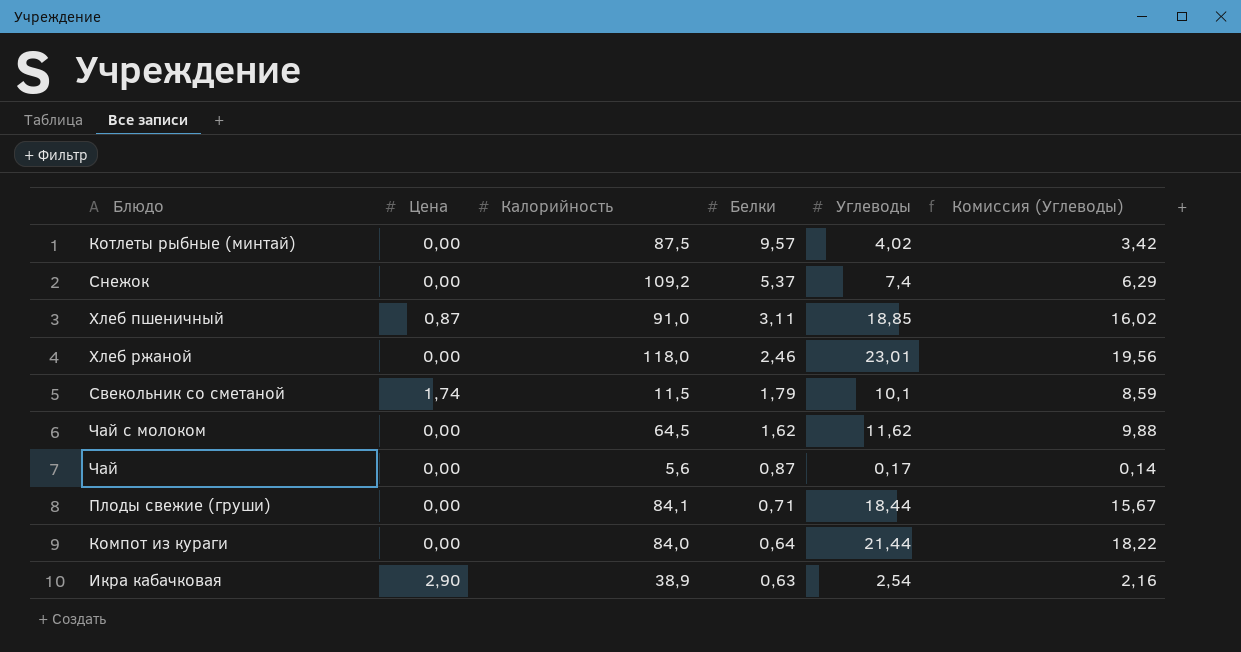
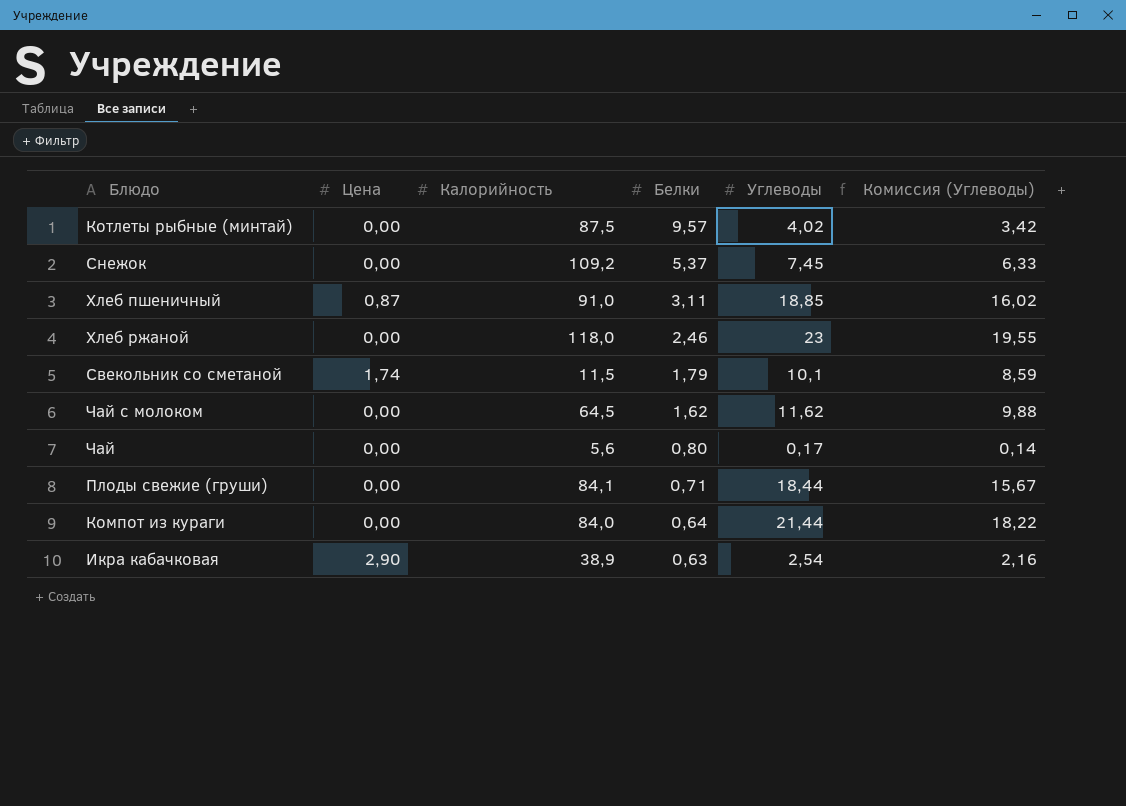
Снежок | Углеводы: 7,4 -> 7,45
Снежок | Комиссия (Углеводы): 6,29 -> 6,33
Хлеб ржаной | Углеводы: 23,01 -> 23
Хлеб ржаной | Комиссия (Углеводы): 19,56 -> 19,55
Чай | Белки: 0,87 -> 0,80

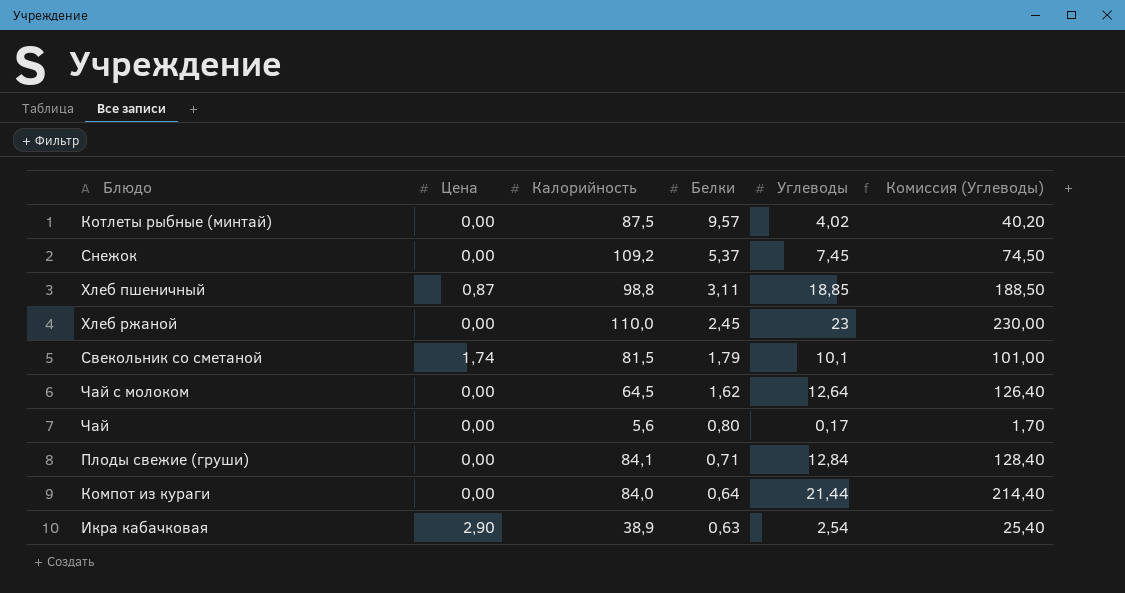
column Комиссия (Углеводы) | formula: [Углеводы] * 0,85 -> [Углеводы] * 10
Хлеб пшеничный | Калорийность: 91,0 -> 98,8
Хлеб ржаной | Калорийность: 118,0 -> 110,0
Хлеб ржаной | Белки: 2,46 -> 2,45
Свекольник со сметаной | Калорийность: 11,5 -> 81,5
Чай с молоком | Углеводы: 11,62 -> 12,64
Плоды свежие (груши) | Углеводы: 18,44 -> 12,84

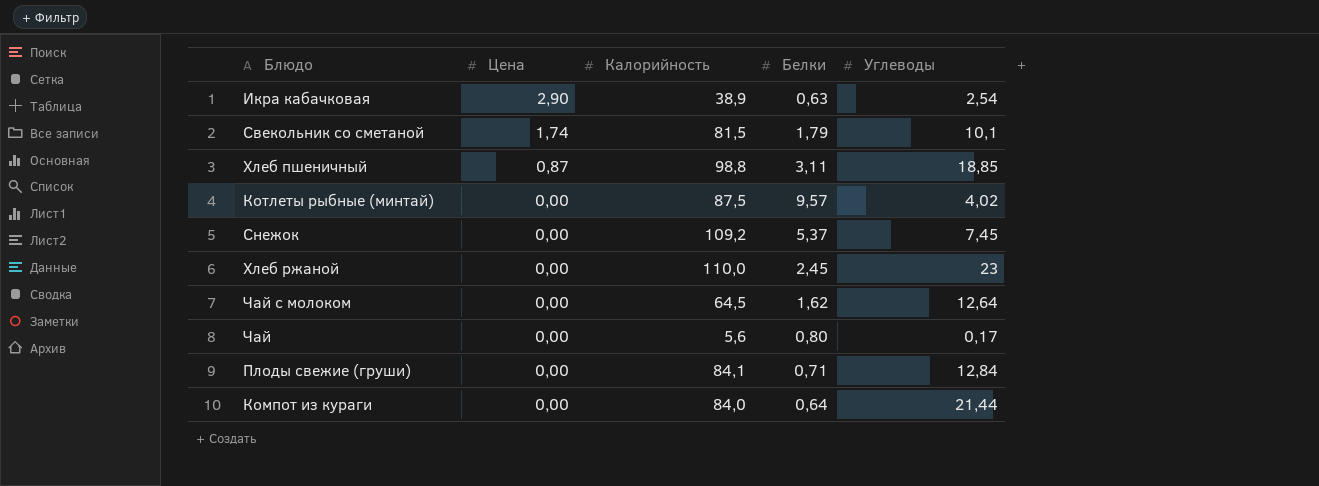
row order: Белки descending -> Цена descending
column Комиссия (Углеводы) | formula: [Углеводы] * 10 -> none

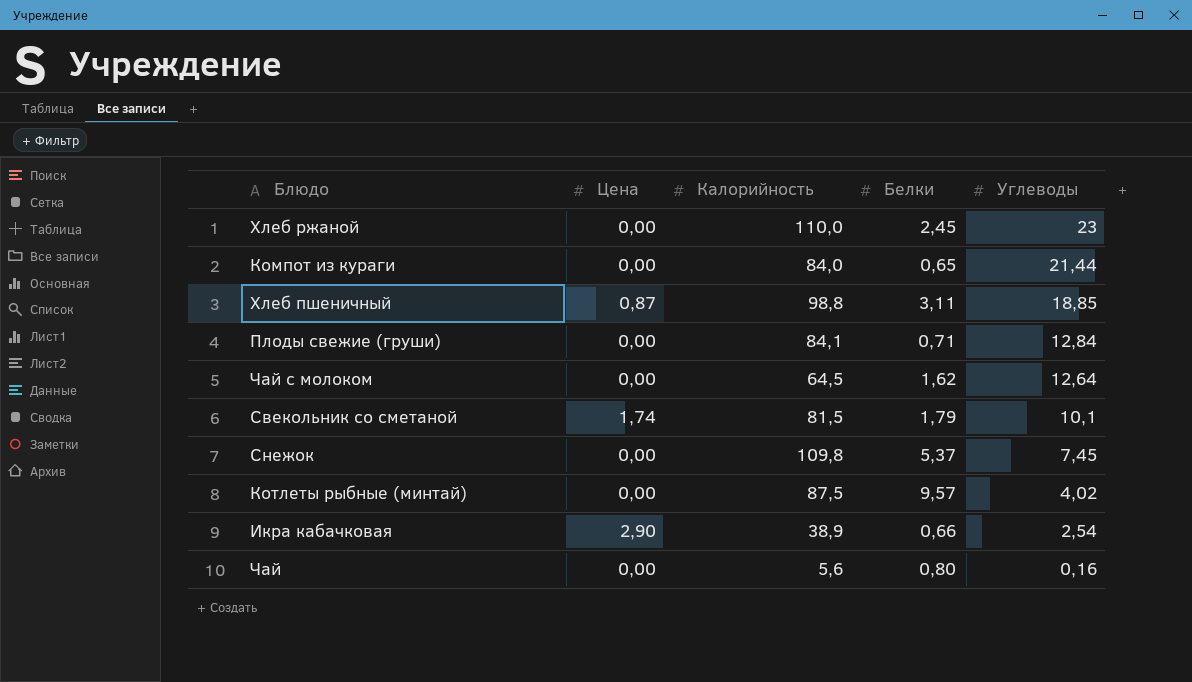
row order: Цена descending -> Углеводы descending
Компот из кураги | Белки: 0,64 -> 0,65
Снежок | Калорийность: 109,2 -> 109,8
Икра кабачковая | Белки: 0,63 -> 0,66
Чай | Углеводы: 0,17 -> 0,16

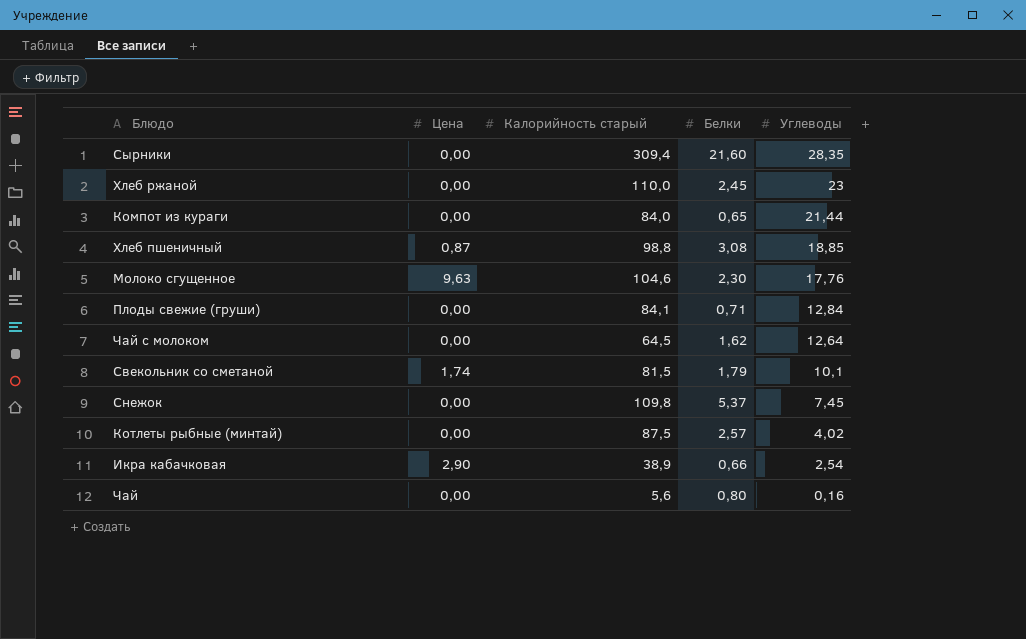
column name: Калорийность -> Калорийность старый
row Сырники: none -> 0,00 | 309,4 | 21,60 | 28,35
Хлеб пшеничный | Белки: 3,11 -> 3,08
row Молоко сгущенное: none -> 9,63 | 104,6 | 2,30 | 17,76
Котлеты рыбные (минтай) | Белки: 9,57 -> 2,57

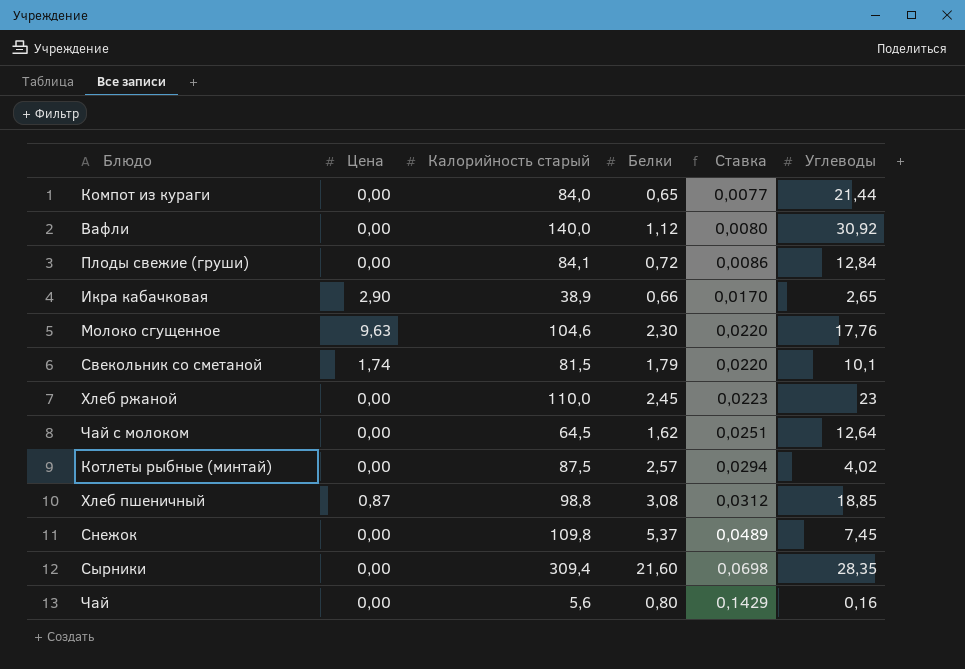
row order: Углеводы descending -> Ставка ascending
column Ставка | formula: none -> [Белки] / [Калорийность старый]
row Вафли: none -> 0,00 | 140,0 | 1,12 | 0,0080 | 30,92
Плоды свежие (груши) | Белки: 0,71 -> 0,72
Икра кабачковая | Углеводы: 2,54 -> 2,65

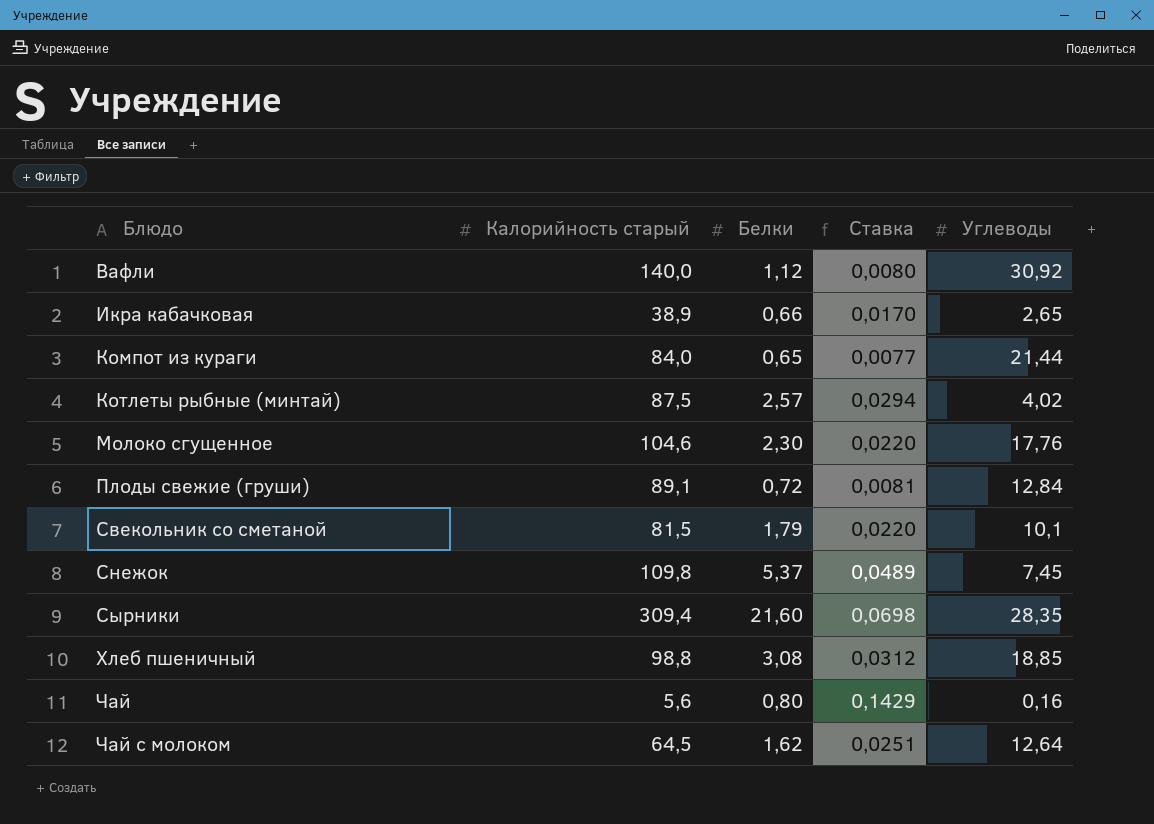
row order: Ставка ascending -> Блюдо ascending
column Цена | position: 2 -> none
row Хлеб ржаной: 0,00 | 110,0 | 2,45 | 0,0223 | 23 -> none
Плоды свежие (груши) | Калорийность старый: 84,1 -> 89,1
Плоды свежие (груши) | Ставка: 0,0086 -> 0,0081

